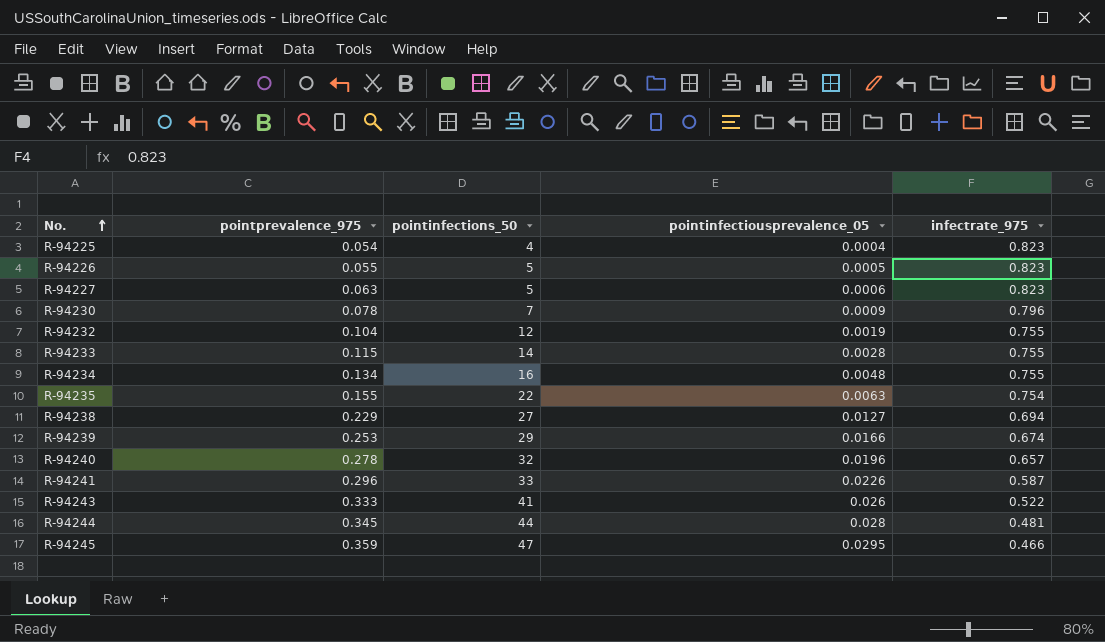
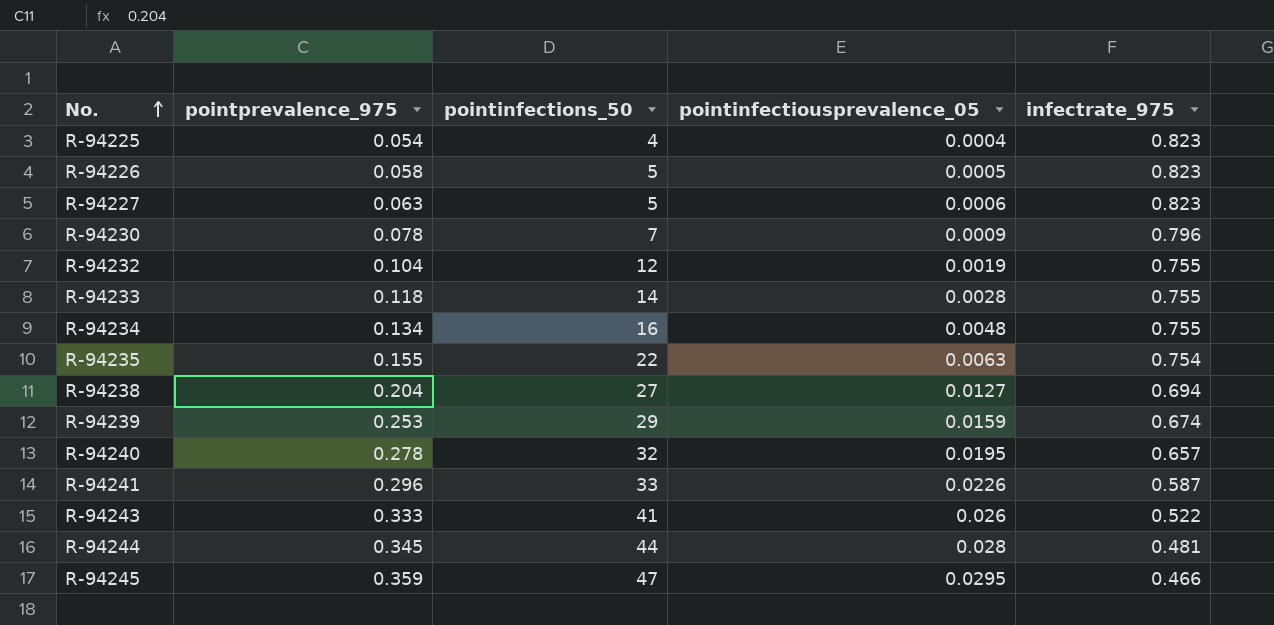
R-94226 | pointprevalence_975: 0.055 -> 0.058
R-94233 | pointprevalence_975: 0.115 -> 0.118
R-94238 | pointprevalence_975: 0.229 -> 0.204
R-94239 | pointinfectiousprevalence_05: 0.0166 -> 0.0159
R-94240 | pointinfectiousprevalence_05: 0.0196 -> 0.0195

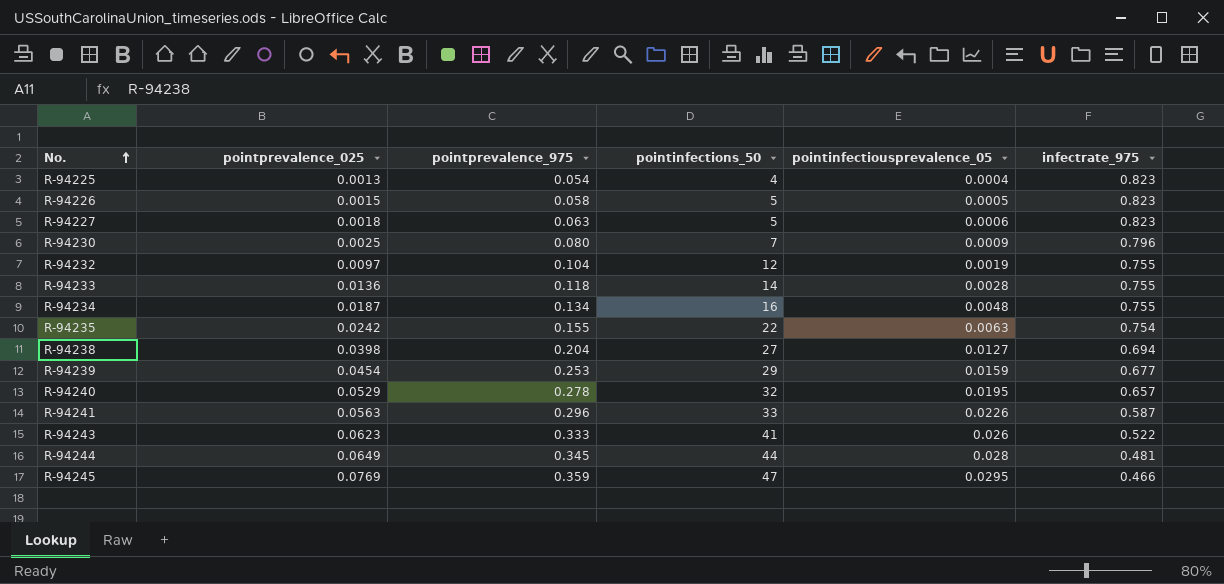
column pointprevalence_025 | position: none -> 2
R-94230 | pointprevalence_975: 0.078 -> 0.080
R-94239 | infectrate_975: 0.674 -> 0.677

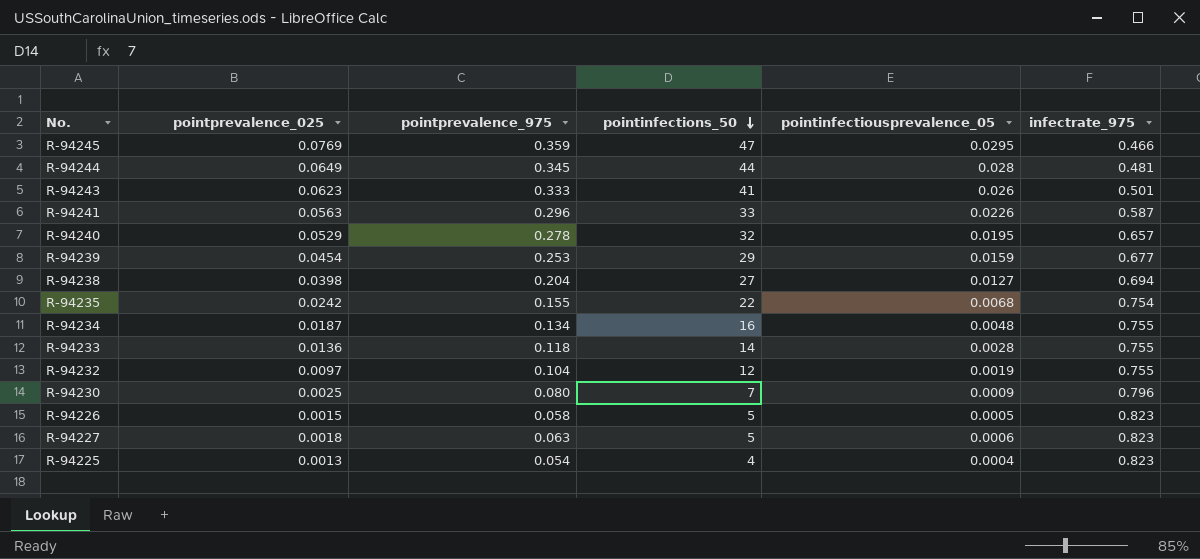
row order: No. ascending -> pointinfections_50 descending
R-94243 | infectrate_975: 0.522 -> 0.501
R-94235 | pointinfectiousprevalence_05: 0.0063 -> 0.0068

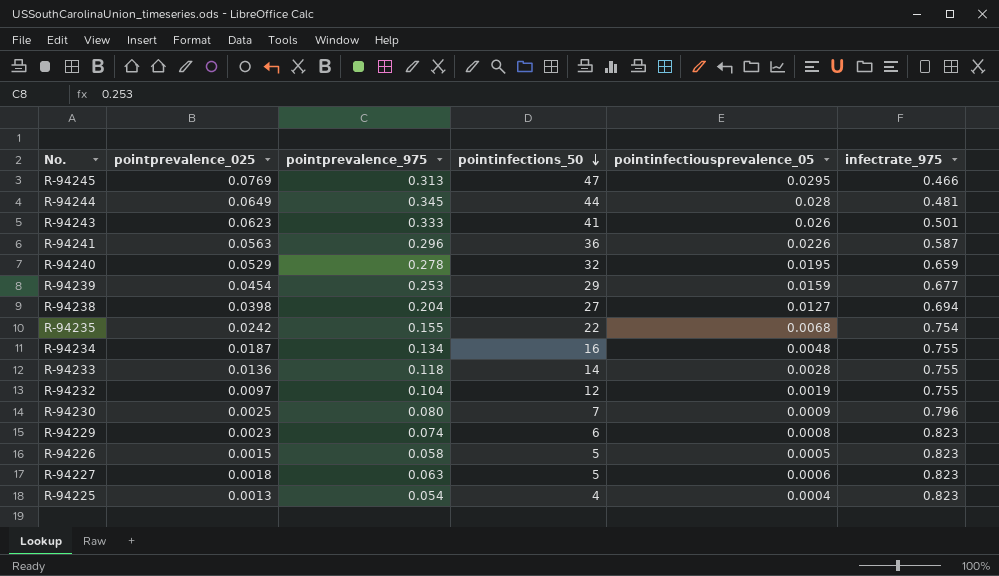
R-94245 | pointprevalence_975: 0.359 -> 0.313
R-94241 | pointinfections_50: 33 -> 36
R-94240 | infectrate_975: 0.657 -> 0.659
row R-94229: none -> 0.0023 | 0.074 | 6 | 0.0008 | 0.823

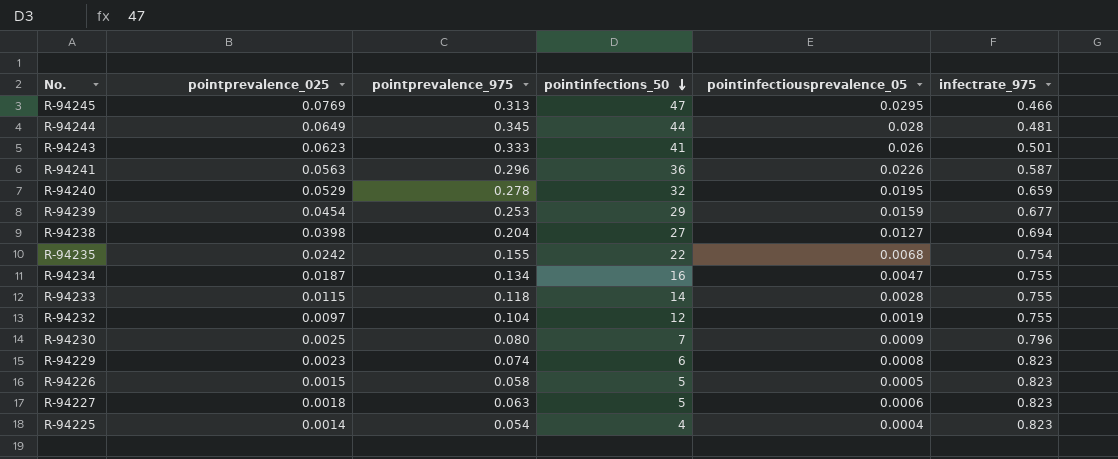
R-94234 | pointinfectiousprevalence_05: 0.0048 -> 0.0047
R-94233 | pointprevalence_025: 0.0136 -> 0.0115
R-94225 | pointprevalence_025: 0.0013 -> 0.0014

